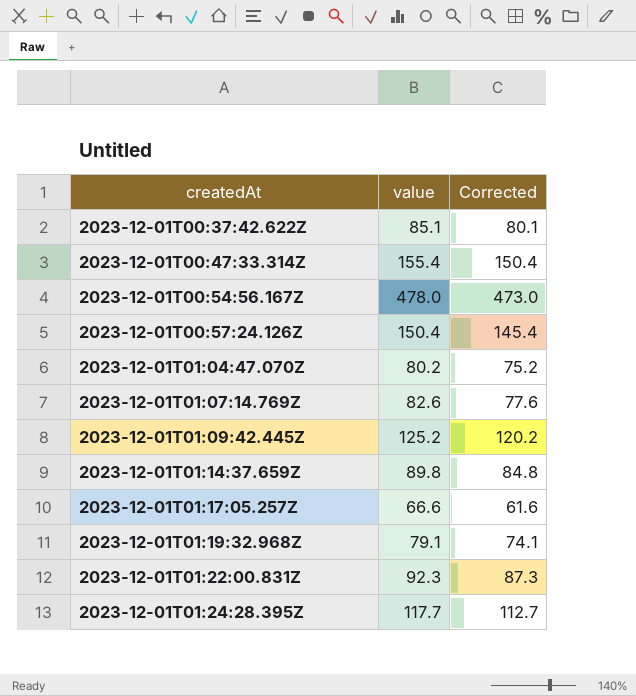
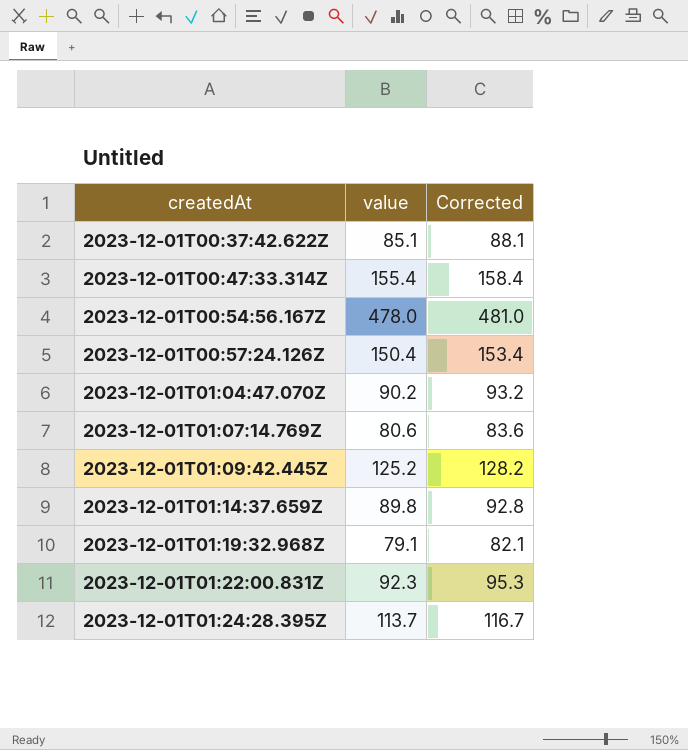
column Corrected | formula: [value] - 5 -> [value] + 3
row 2023-12-01T01:17:05.257Z: 66.6 | 61.6 -> none
2023-12-01T01:04:47.070Z | value: 80.2 -> 90.2
2023-12-01T01:07:14.769Z | value: 82.6 -> 80.6
2023-12-01T01:24:28.395Z | value: 117.7 -> 113.7

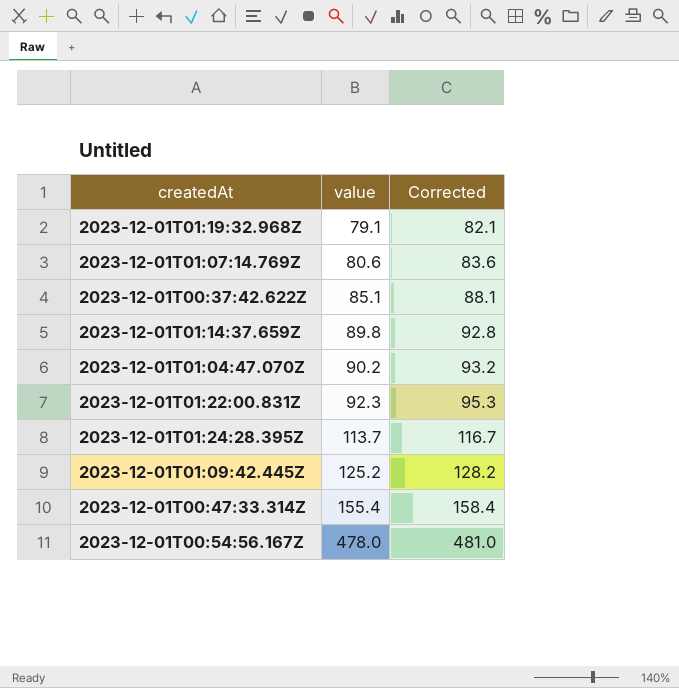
row order: createdAt ascending -> value ascending
row 2023-12-01T00:57:24.126Z: 150.4 | 153.4 -> none

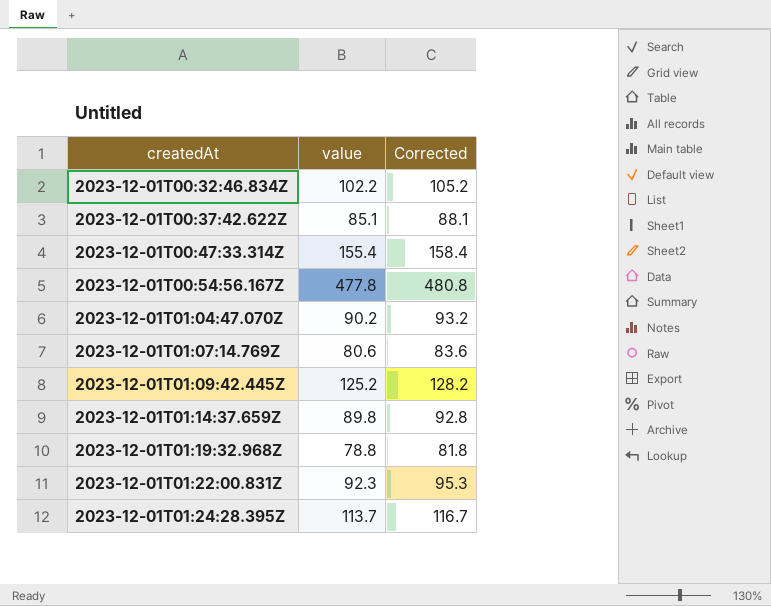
row order: value ascending -> createdAt ascending
row 2023-12-01T00:32:46.834Z: none -> 102.2 | 105.2
2023-12-01T00:54:56.167Z | value: 478.0 -> 477.8
2023-12-01T00:54:56.167Z | Corrected: 481.0 -> 480.8
2023-12-01T01:19:32.968Z | value: 79.1 -> 78.8
2023-12-01T01:19:32.968Z | Corrected: 82.1 -> 81.8

